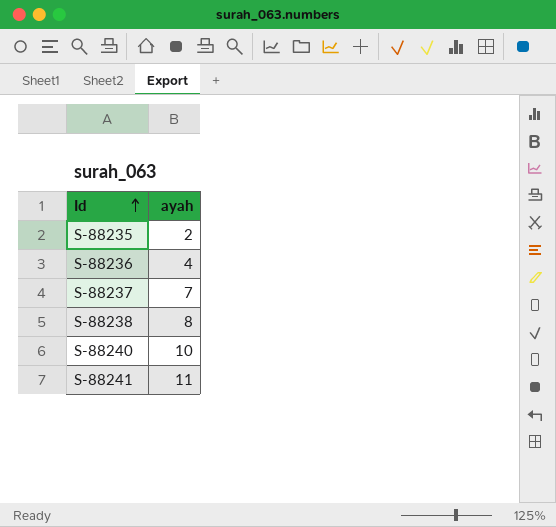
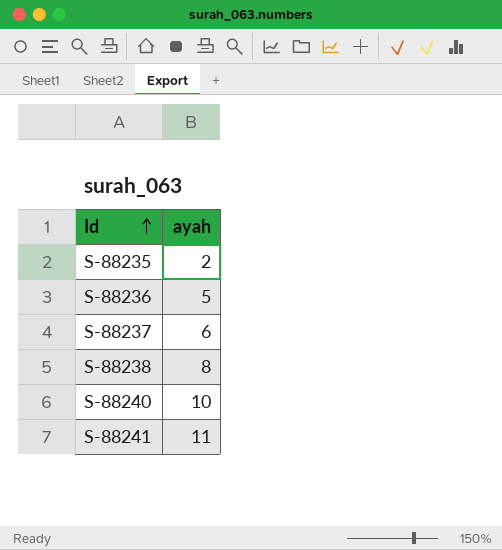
S-88236 | ayah: 4 -> 5
S-88237 | ayah: 7 -> 6

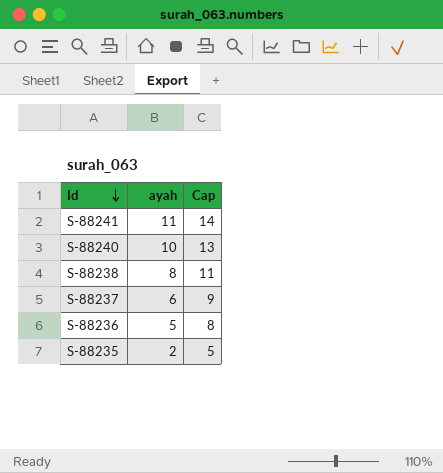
row order: Id ascending -> Id descending
column Cap | formula: none -> [ayah] + 3

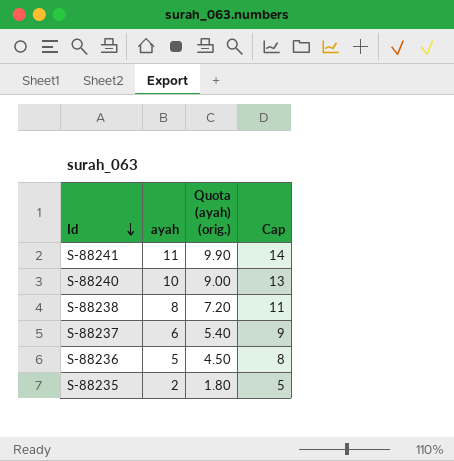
column Quota (ayah) (orig.) | formula: none -> [ayah] * 0.9

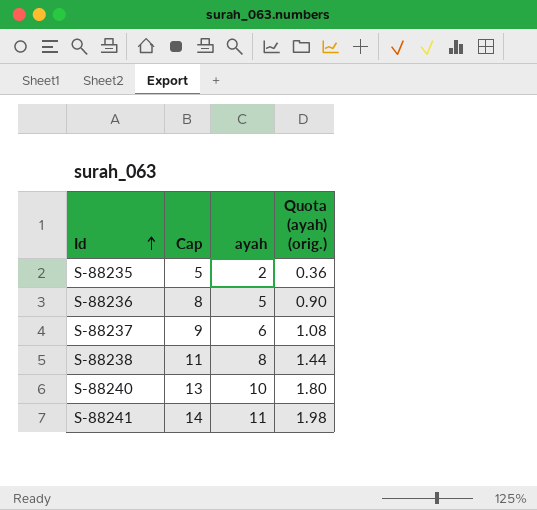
row order: Id descending -> Id ascending
column Cap | position: 4 -> 2
column Quota (ayah) (orig.) | formula: [ayah] * 0.9 -> [ayah] * 0.18

